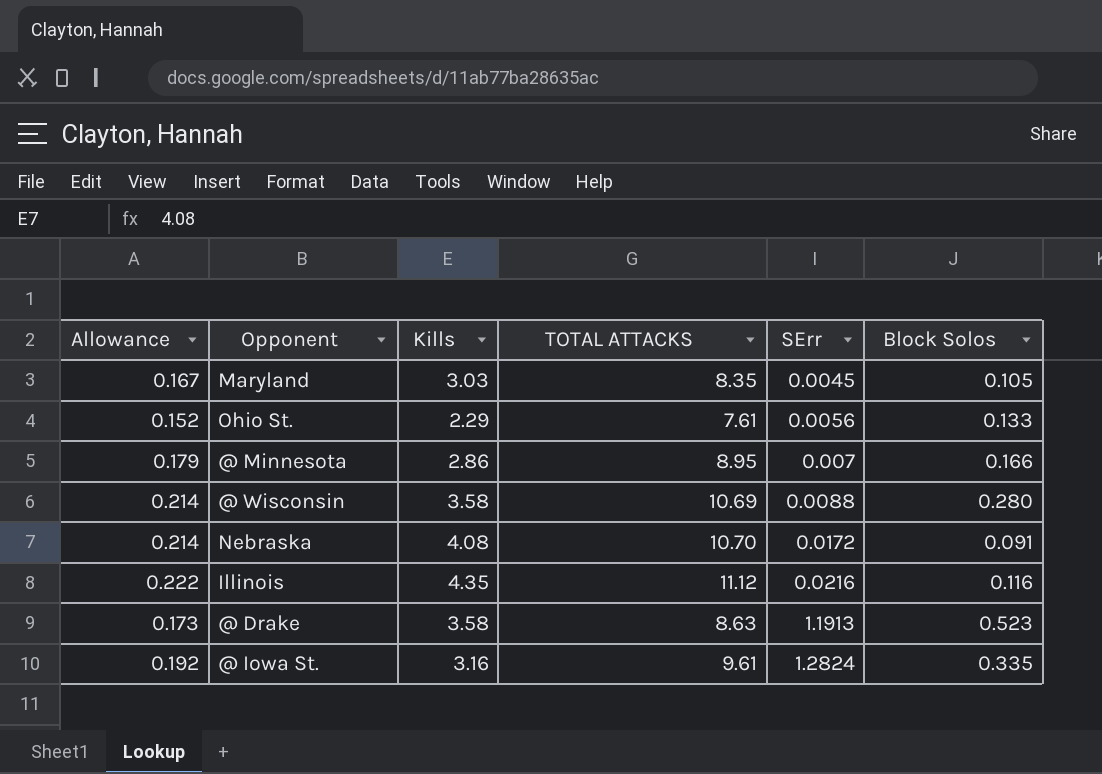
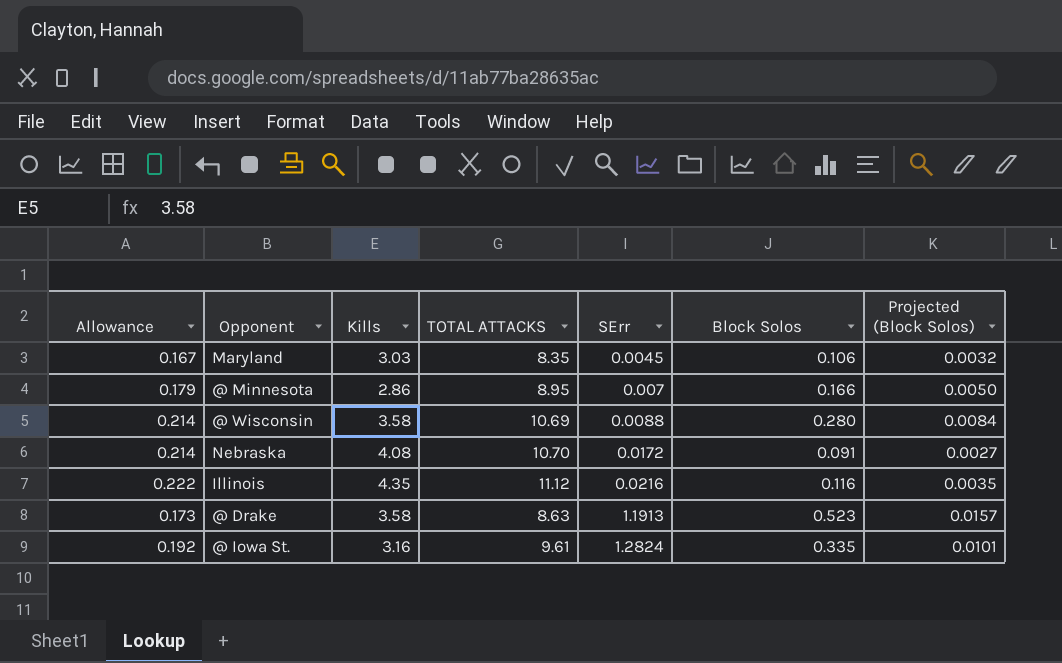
column Projected (Block Solos) | formula: none -> [Block Solos] * 0.03
row Ohio St.: 0.152 | 2.29 | 7.61 | 0.0056 | 0.133 -> none
Maryland | Block Solos: 0.105 -> 0.106

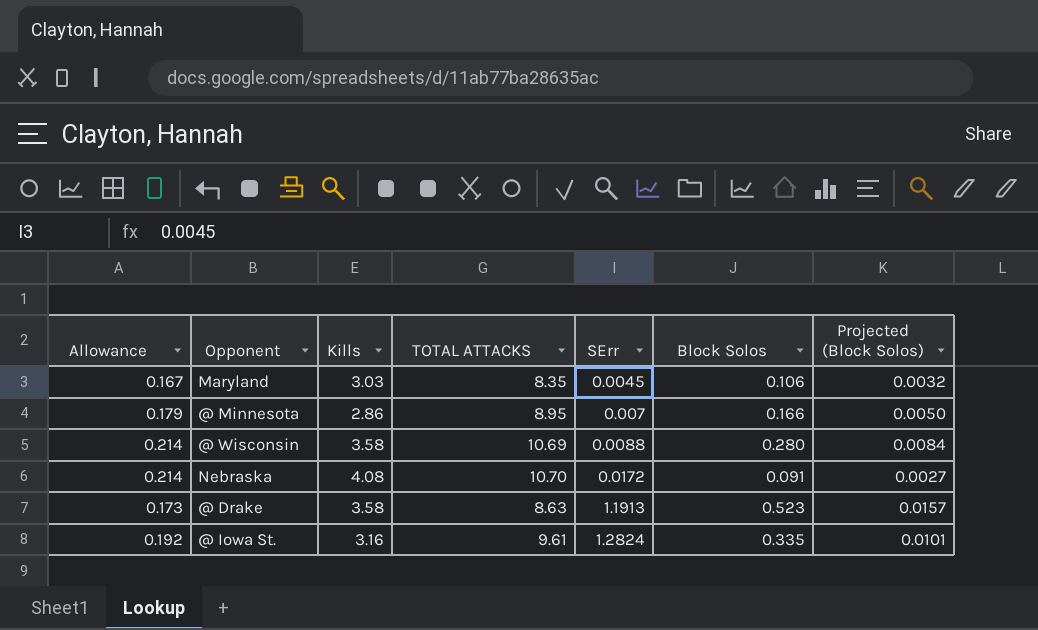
row Illinois: 0.222 | 4.35 | 11.12 | 0.0216 | 0.116 | 0.0035 -> none

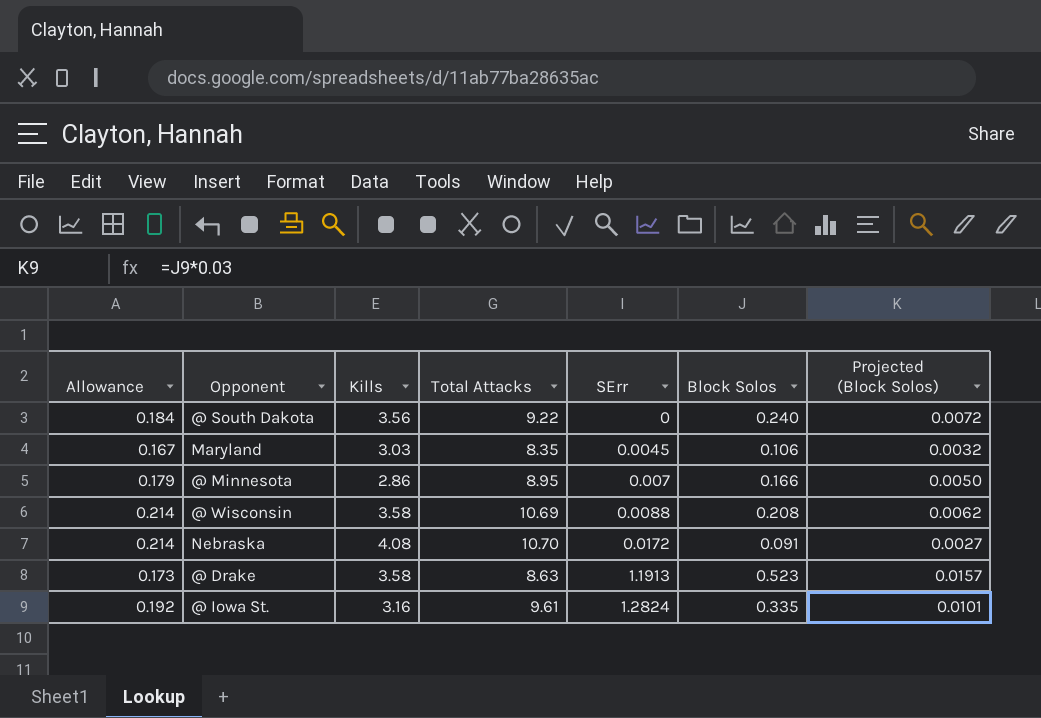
column name: TOTAL ATTACKS -> Total Attacks
row @ South Dakota: none -> 0.184 | 3.56 | 9.22 | 0 | 0.240 | 0.0072
@ Wisconsin | Block Solos: 0.280 -> 0.208
@ Wisconsin | Projected (Block Solos): 0.0084 -> 0.0062

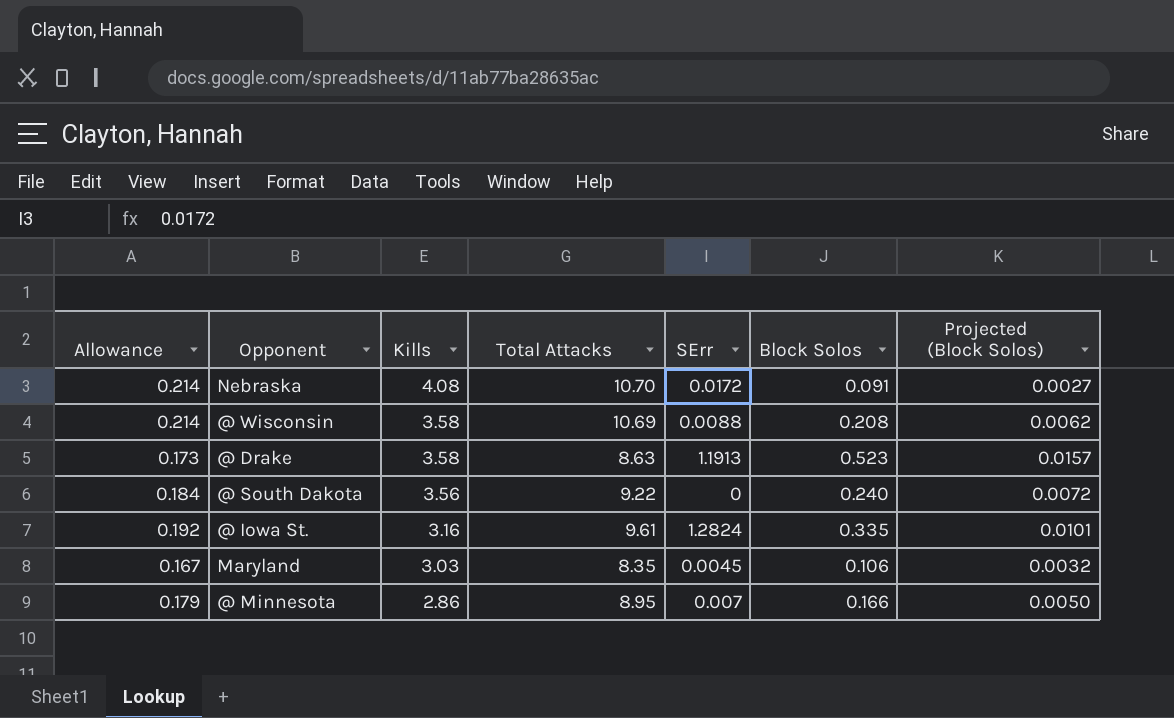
row order: SErr ascending -> Kills descending

